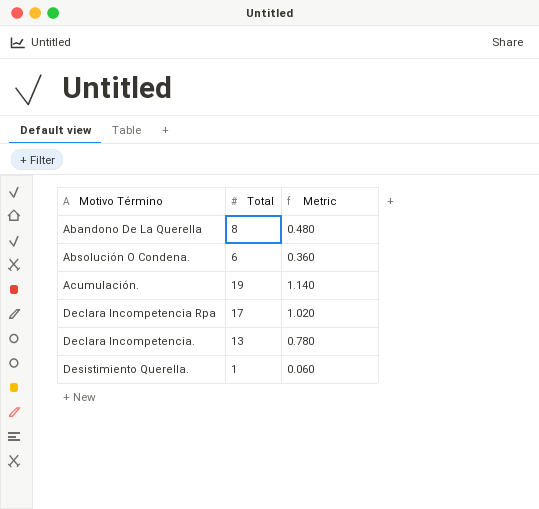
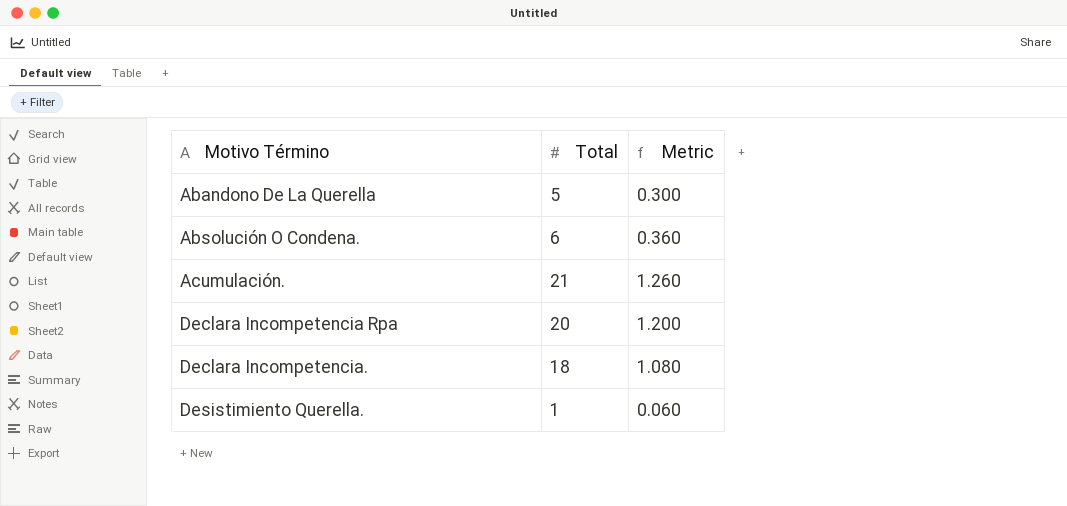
Abandono De La Querella | Total: 8 -> 5
Abandono De La Querella | Metric: 0.480 -> 0.300
Acumulación. | Total: 19 -> 21
Acumulación. | Metric: 1.140 -> 1.260
Declara Incompetencia Rpa | Total: 17 -> 20
Declara Incompetencia Rpa | Metric: 1.020 -> 1.200
Declara Incompetencia. | Total: 13 -> 18
Declara Incompetencia. | Metric: 0.780 -> 1.080

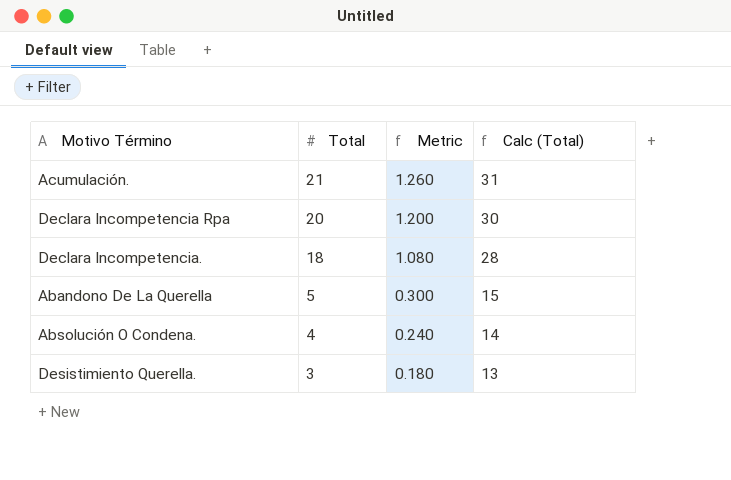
row order: Motivo Término ascending -> Total descending
column Calc (Total) | formula: none -> [Total] + 10
Absolución O Condena. | Total: 6 -> 4
Absolución O Condena. | Metric: 0.360 -> 0.240
Desistimiento Querella. | Total: 1 -> 3
Desistimiento Querella. | Metric: 0.060 -> 0.180

